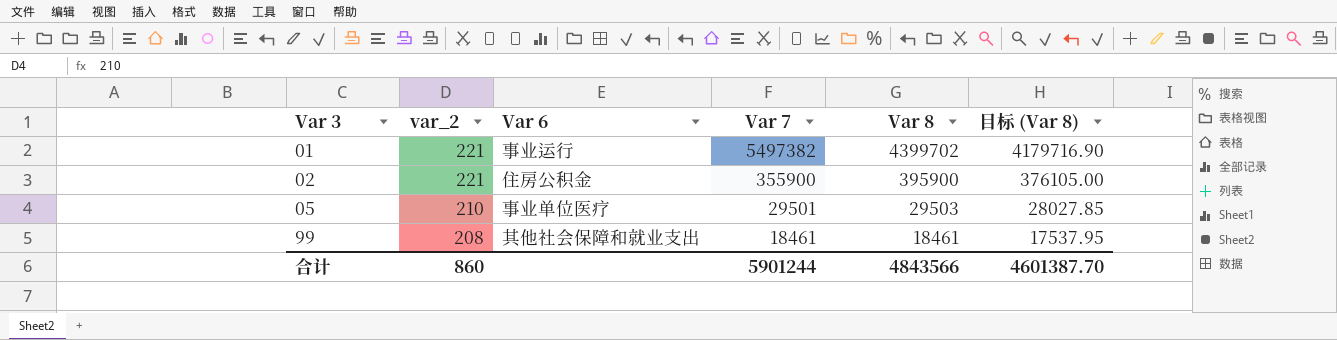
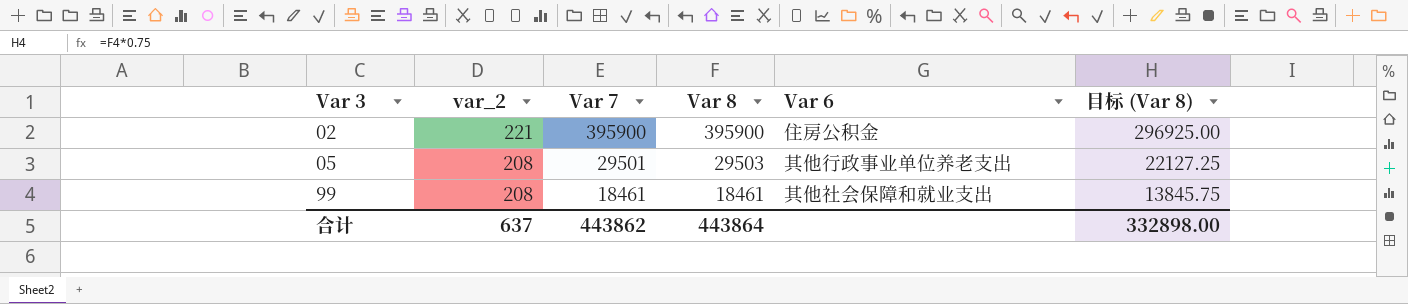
column Var 6 | position: 3 -> 5
column 目标 (Var 8) | formula: [Var 8] * 0.95 -> [Var 8] * 0.75
row 01: 221 | 事业运行 | 5497382 | 4399702 | 4179716.90 -> none
02 | Var 7: 355900 -> 395900
05 | var_2: 210 -> 208
05 | Var 6: 事业单位医疗 -> 其他行政事业单位养老支出
合计 | var_2: 860 -> 637
合计 | Var 7: 5901244 -> 443862
合计 | Var 8: 4843566 -> 443864
合计 | 目标 (Var 8): 4601387.70 -> 332898.00

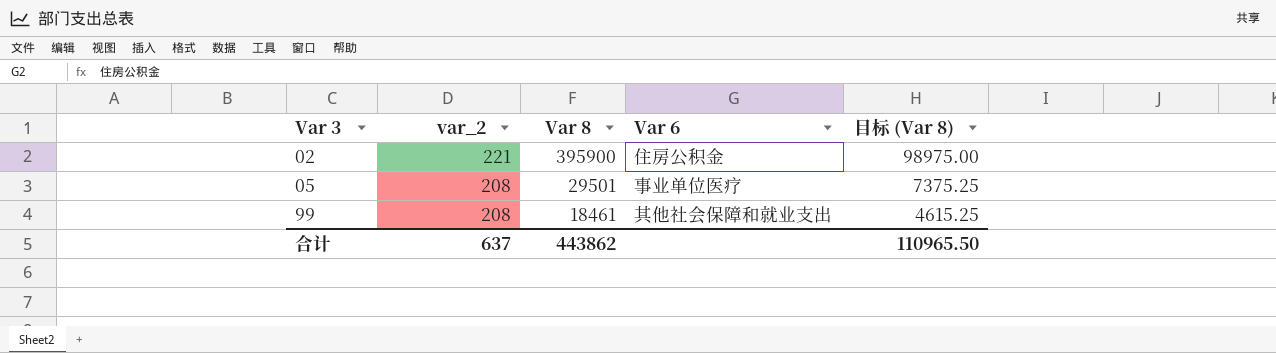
column Var 7 | position: 3 -> none
column 目标 (Var 8) | formula: [Var 8] * 0.75 -> [Var 8] * 0.25
05 | Var 8: 29503 -> 29501
05 | Var 6: 其他行政事业单位养老支出 -> 事业单位医疗
合计 | Var 8: 443864 -> 443862
合计 | 目标 (Var 8): 332898.00 -> 110965.50

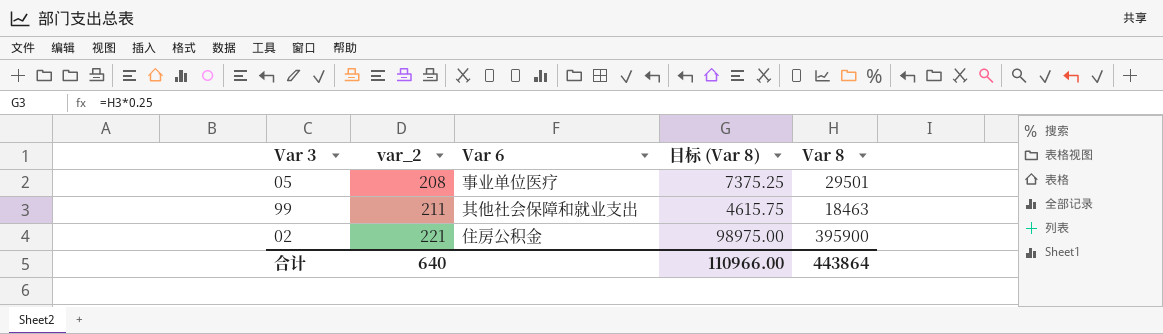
row order: Var 3 ascending -> var_2 ascending
column Var 8 | position: 3 -> 5
99 | var_2: 208 -> 211
99 | 目标 (Var 8): 4615.25 -> 4615.75
99 | Var 8: 18461 -> 18463
合计 | var_2: 637 -> 640
合计 | 目标 (Var 8): 110965.50 -> 110966.00
合计 | Var 8: 443862 -> 443864

